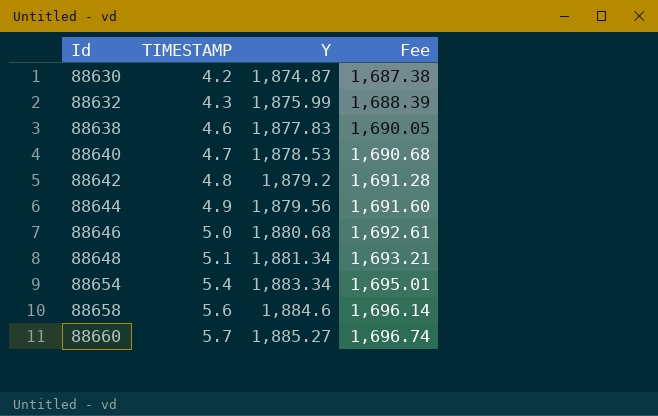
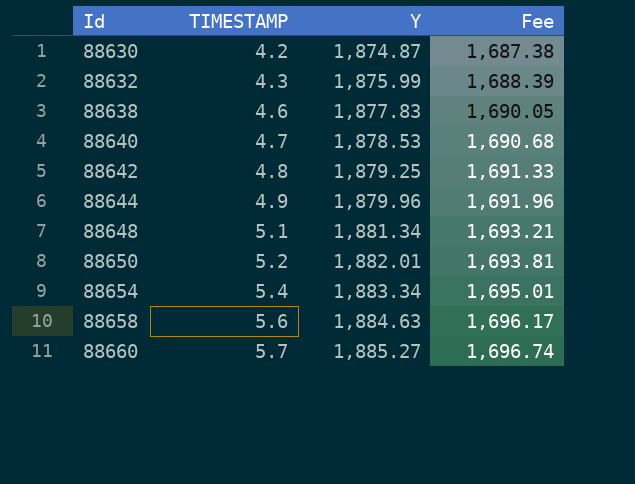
row 88646: 5.0 | 1,880.68 | 1,692.61 -> none
88642 | Y: 1,879.2 -> 1,879.25
88642 | Fee: 1,691.28 -> 1,691.33
88644 | Y: 1,879.56 -> 1,879.96
88644 | Fee: 1,691.60 -> 1,691.96
row 88650: none -> 5.2 | 1,882.01 | 1,693.81
88658 | Y: 1,884.6 -> 1,884.63
88658 | Fee: 1,696.14 -> 1,696.17

